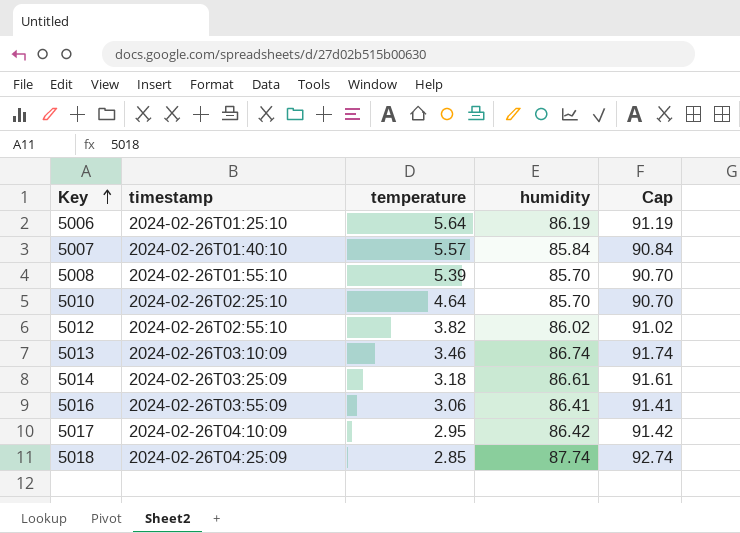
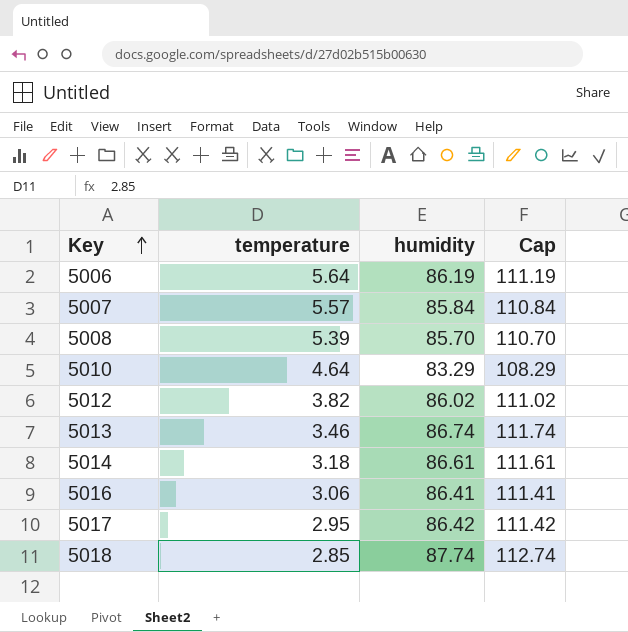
column timestamp | position: 2 -> none
column Cap | formula: [humidity] + 5 -> [humidity] + 25
5010 | humidity: 85.70 -> 83.29

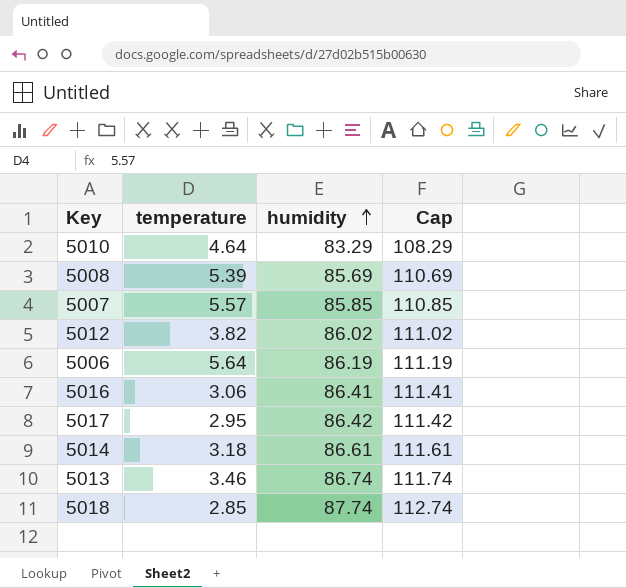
row order: Key ascending -> humidity ascending
5008 | humidity: 85.70 -> 85.69
5008 | Cap: 110.70 -> 110.69
5007 | humidity: 85.84 -> 85.85
5007 | Cap: 110.84 -> 110.85

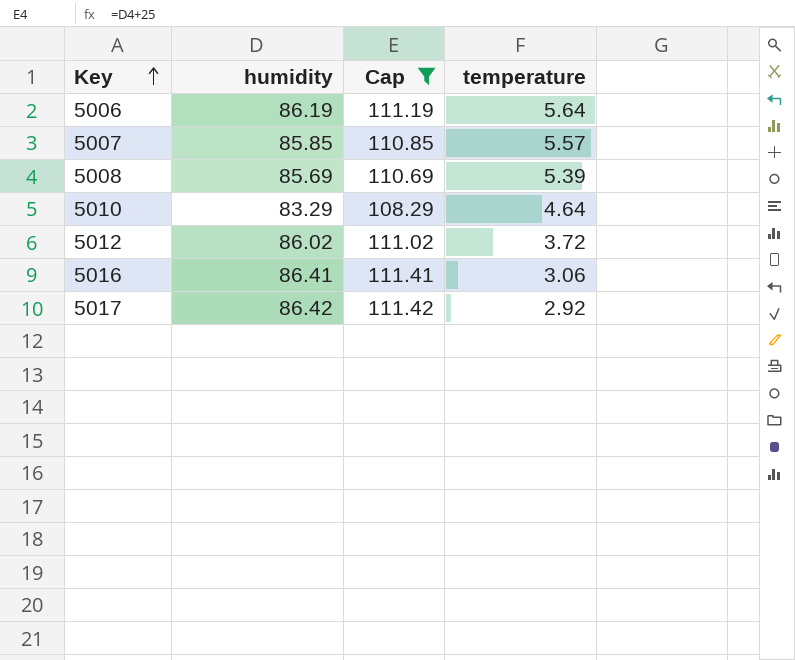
filter: none -> Cap <= 111.42
row order: humidity ascending -> Key ascending
column temperature | position: 2 -> 4
5012 | temperature: 3.82 -> 3.72
5017 | temperature: 2.95 -> 2.92

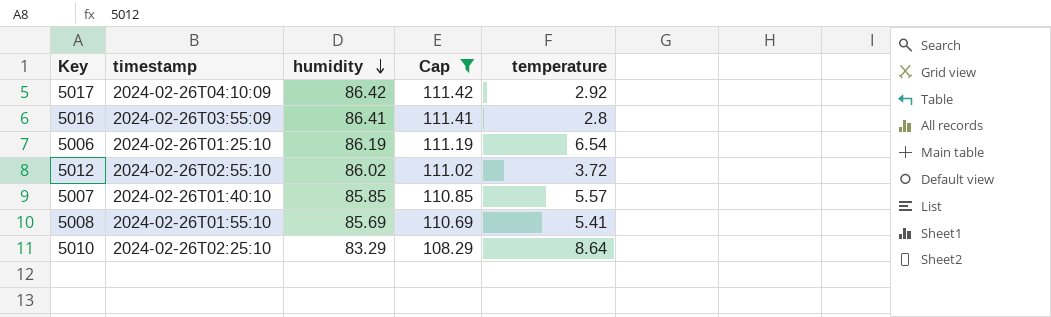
row order: Key ascending -> humidity descending
column timestamp | position: none -> 2
5016 | temperature: 3.06 -> 2.8
5006 | temperature: 5.64 -> 6.54
5008 | temperature: 5.39 -> 5.41
5010 | temperature: 4.64 -> 8.64

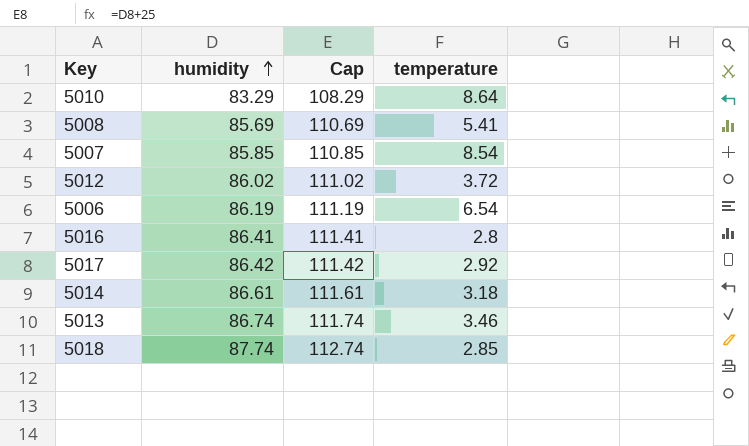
filter: Cap <= 111.42 -> none
row order: humidity descending -> humidity ascending
column timestamp | position: 2 -> none
5007 | temperature: 5.57 -> 8.54

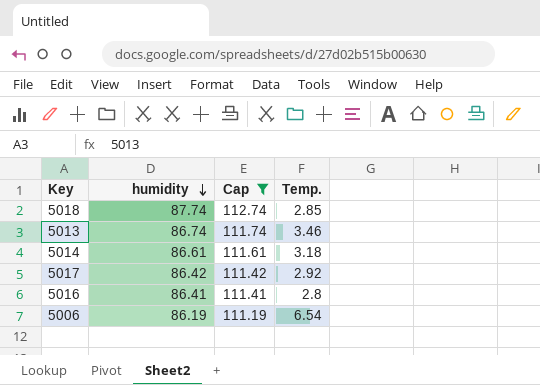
filter: none -> Cap >= 111.19
row order: humidity ascending -> humidity descending
column name: temperature -> Temp.

